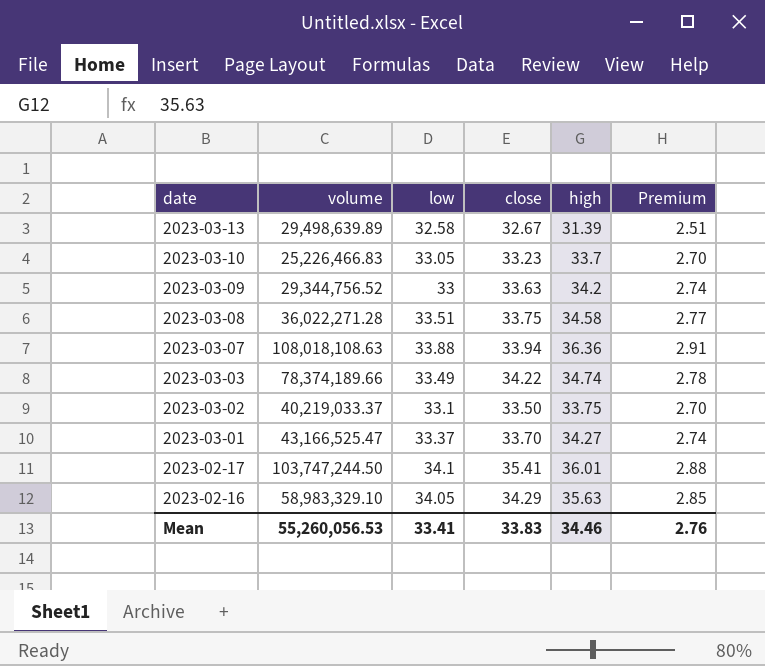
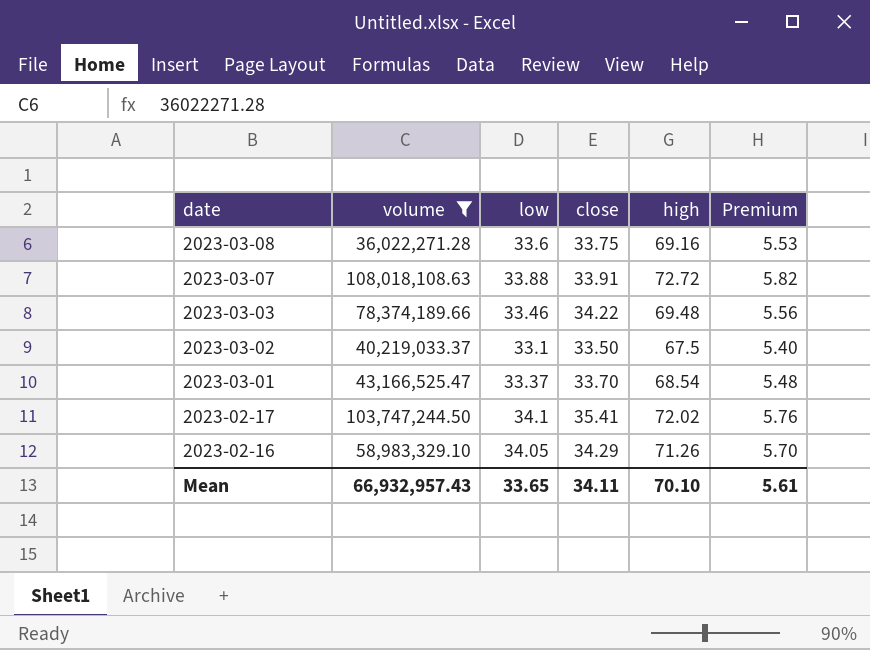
filter: none -> volume >= 36,022,271.28
2023-03-08 | low: 33.51 -> 33.6
2023-03-08 | high: 34.58 -> 69.16
2023-03-08 | Premium: 2.77 -> 5.53
2023-03-07 | close: 33.94 -> 33.91
2023-03-07 | high: 36.36 -> 72.72
2023-03-07 | Premium: 2.91 -> 5.82
2023-03-03 | low: 33.49 -> 33.46
2023-03-03 | high: 34.74 -> 69.48
2023-03-03 | Premium: 2.78 -> 5.56
2023-03-02 | high: 33.75 -> 67.5
2023-03-02 | Premium: 2.70 -> 5.40
2023-03-01 | high: 34.27 -> 68.54
2023-03-01 | Premium: 2.74 -> 5.48
2023-02-17 | high: 36.01 -> 72.02
2023-02-17 | Premium: 2.88 -> 5.76
2023-02-16 | high: 35.63 -> 71.26
2023-02-16 | Premium: 2.85 -> 5.70
Mean | volume: 55,260,056.53 -> 66,932,957.43
Mean | low: 33.41 -> 33.65
Mean | close: 33.83 -> 34.11
Mean | high: 34.46 -> 70.10
Mean | Premium: 2.76 -> 5.61

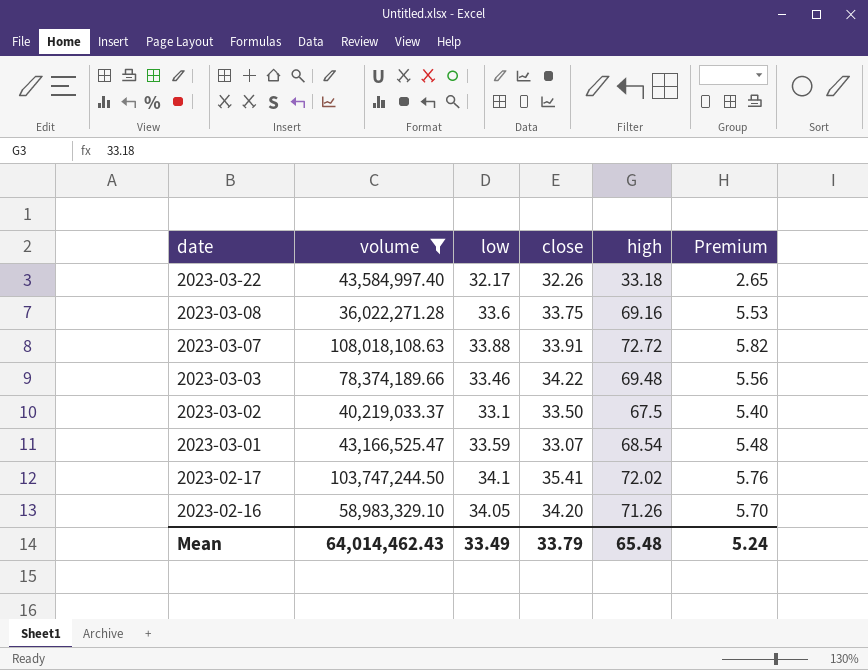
row 2023-03-22: none -> 43,584,997.40 | 32.17 | 32.26 | 33.18 | 2.65
2023-03-01 | low: 33.37 -> 33.59
2023-03-01 | close: 33.70 -> 33.07
2023-02-16 | close: 34.29 -> 34.20
Mean | volume: 66,932,957.43 -> 64,014,462.43
Mean | low: 33.65 -> 33.49
Mean | close: 34.11 -> 33.79
Mean | high: 70.10 -> 65.48
Mean | Premium: 5.61 -> 5.24

